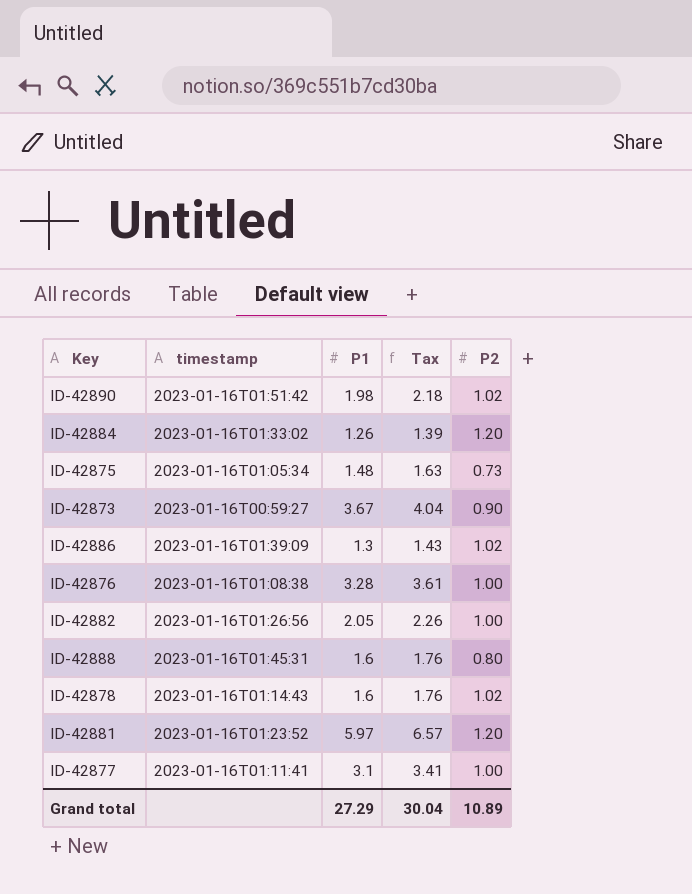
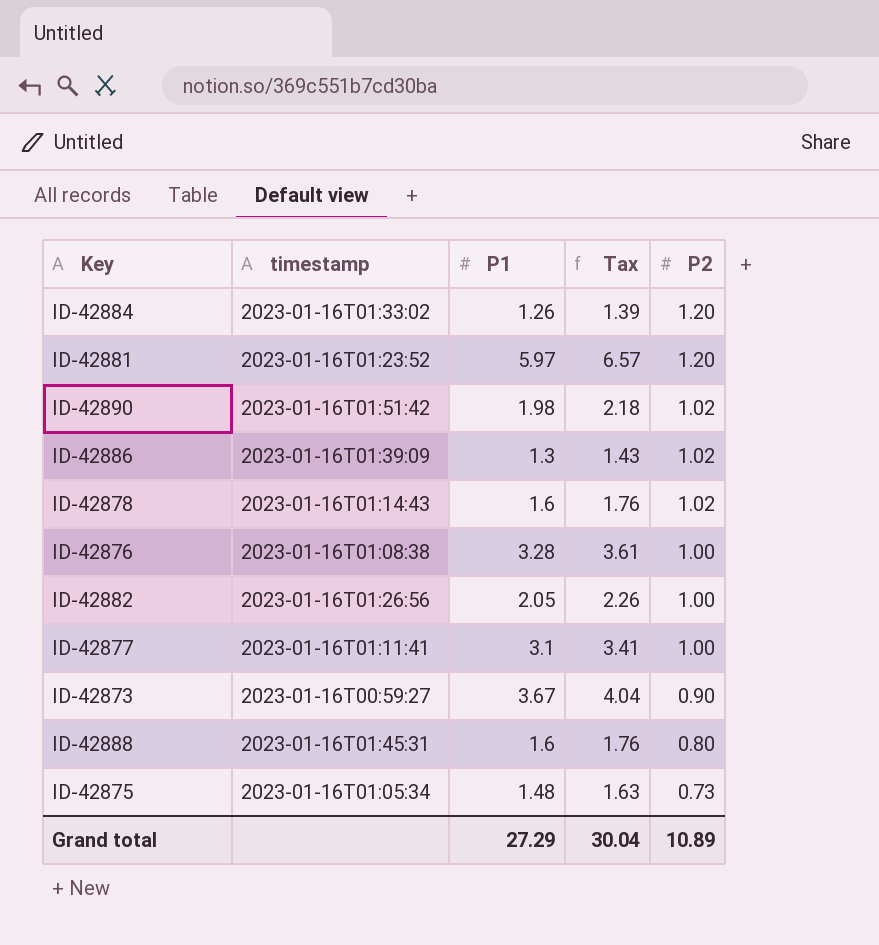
row order: none -> P2 descending

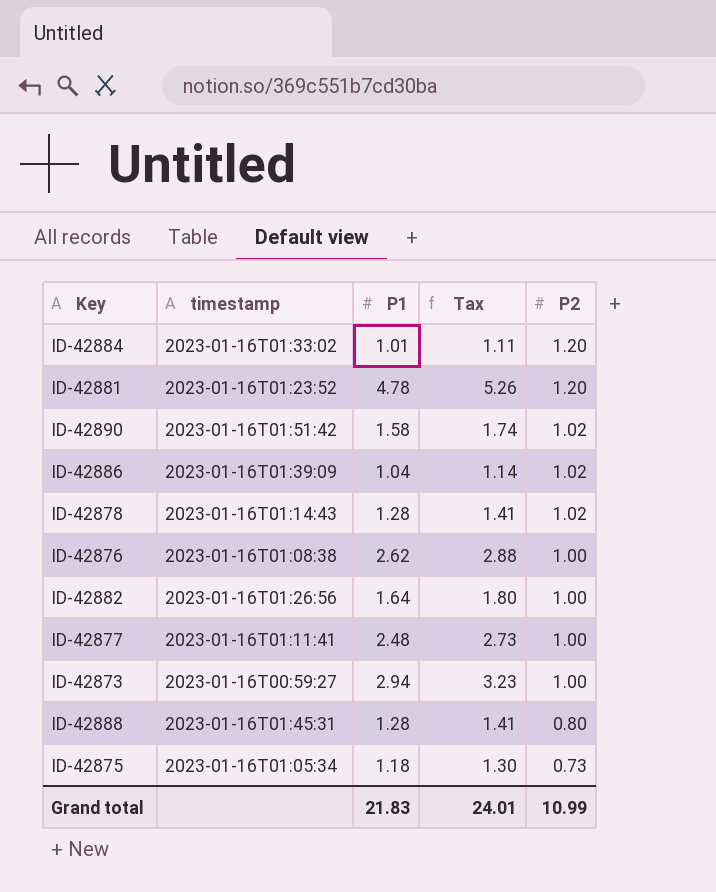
ID-42884 | P1: 1.26 -> 1.01
ID-42884 | Tax: 1.39 -> 1.11
ID-42881 | P1: 5.97 -> 4.78
ID-42881 | Tax: 6.57 -> 5.26
ID-42890 | P1: 1.98 -> 1.58
ID-42890 | Tax: 2.18 -> 1.74
ID-42886 | P1: 1.3 -> 1.04
ID-42886 | Tax: 1.43 -> 1.14
ID-42878 | P1: 1.6 -> 1.28
ID-42878 | Tax: 1.76 -> 1.41
ID-42876 | P1: 3.28 -> 2.62
ID-42876 | Tax: 3.61 -> 2.88
ID-42882 | P1: 2.05 -> 1.64
ID-42882 | Tax: 2.26 -> 1.80
ID-42877 | P1: 3.1 -> 2.48
ID-42877 | Tax: 3.41 -> 2.73
ID-42873 | P1: 3.67 -> 2.94
ID-42873 | Tax: 4.04 -> 3.23
ID-42873 | P2: 0.90 -> 1.00
ID-42888 | P1: 1.6 -> 1.28
ID-42888 | Tax: 1.76 -> 1.41
ID-42875 | P1: 1.48 -> 1.18
ID-42875 | Tax: 1.63 -> 1.30
Grand total | P1: 27.29 -> 21.83
Grand total | Tax: 30.04 -> 24.01
Grand total | P2: 10.89 -> 10.99

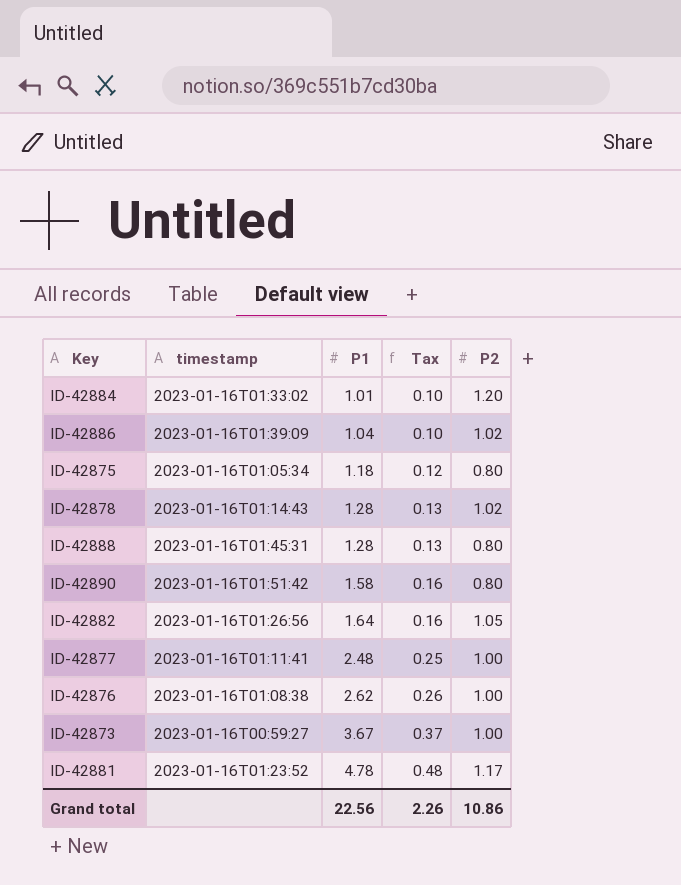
row order: P2 descending -> P1 ascending
column Tax | formula: [P1] * 1.1 -> [P1] * 0.1
ID-42875 | P2: 0.73 -> 0.80
ID-42890 | P2: 1.02 -> 0.80
ID-42882 | P2: 1.00 -> 1.05
ID-42873 | P1: 2.94 -> 3.67
ID-42881 | P2: 1.20 -> 1.17
Grand total | P1: 21.83 -> 22.56
Grand total | Tax: 24.01 -> 2.26
Grand total | P2: 10.99 -> 10.86

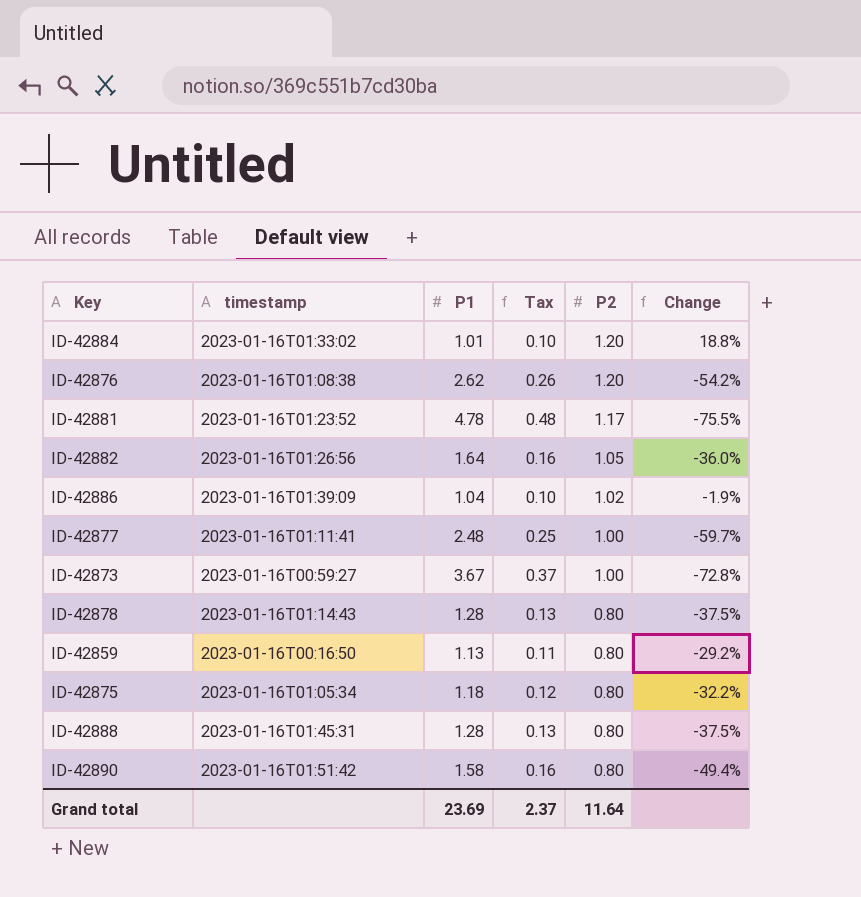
row order: P1 ascending -> P2 descending
column Change | formula: none -> ([P2] - [P1]) / [P1]
ID-42876 | P2: 1.00 -> 1.20
ID-42878 | P2: 1.02 -> 0.80
row ID-42859: none -> 2023-01-16T00:16:50 | 1.13 | 0.11 | 0.80 | -29.2%
Grand total | P1: 22.56 -> 23.69
Grand total | Tax: 2.26 -> 2.37
Grand total | P2: 10.86 -> 11.64

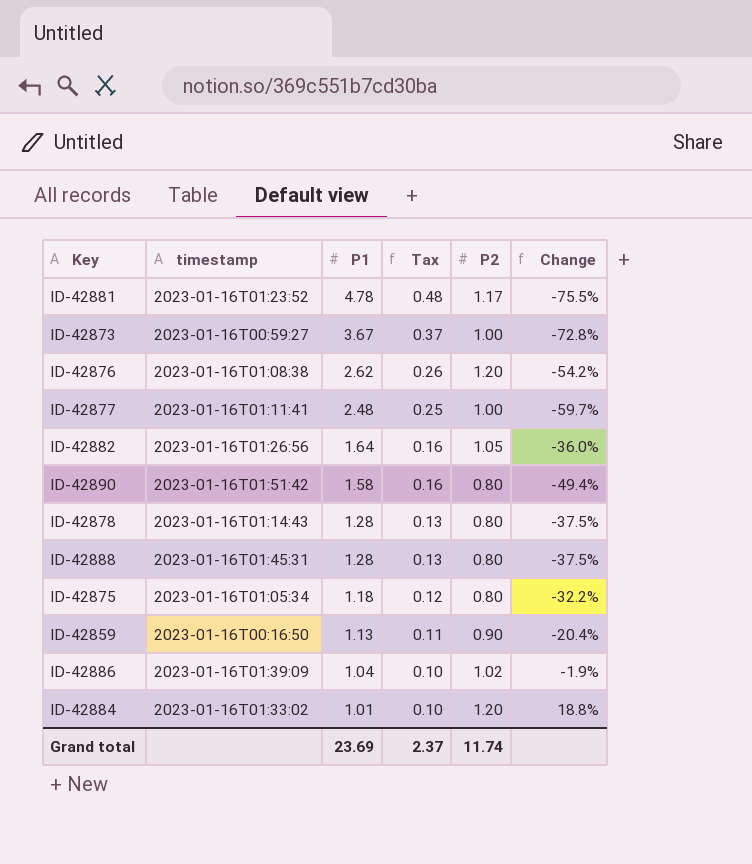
row order: P2 descending -> P1 descending
ID-42859 | P2: 0.80 -> 0.90
ID-42859 | Change: -29.2% -> -20.4%
Grand total | P2: 11.64 -> 11.74

